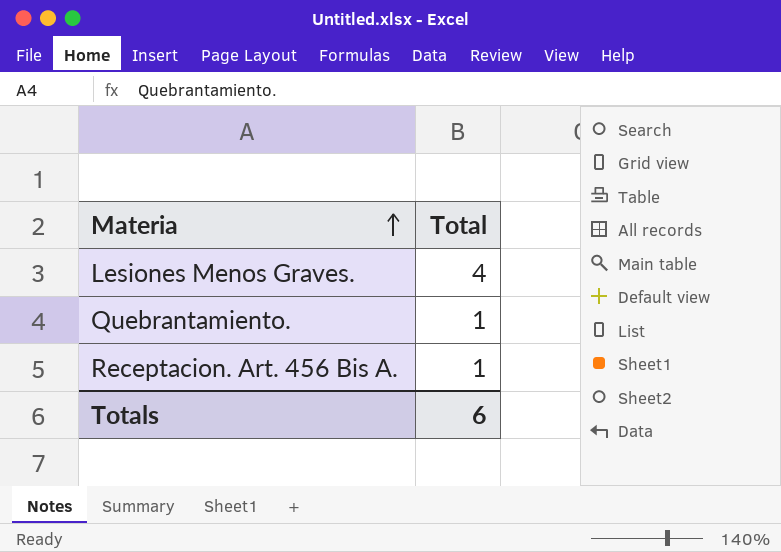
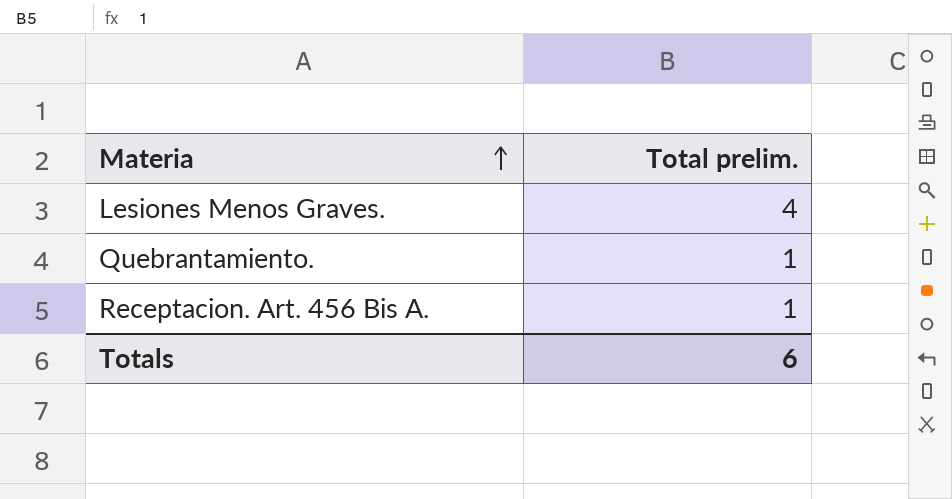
column name: Total -> Total prelim.

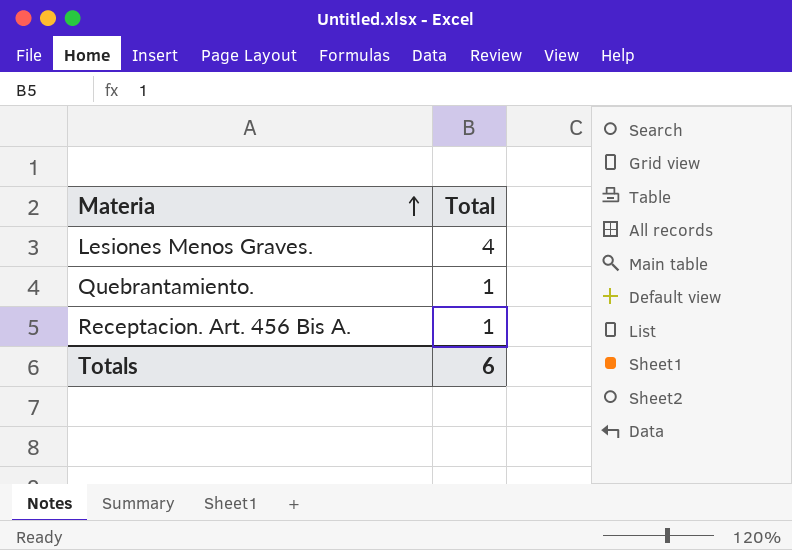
column name: Total prelim. -> Total

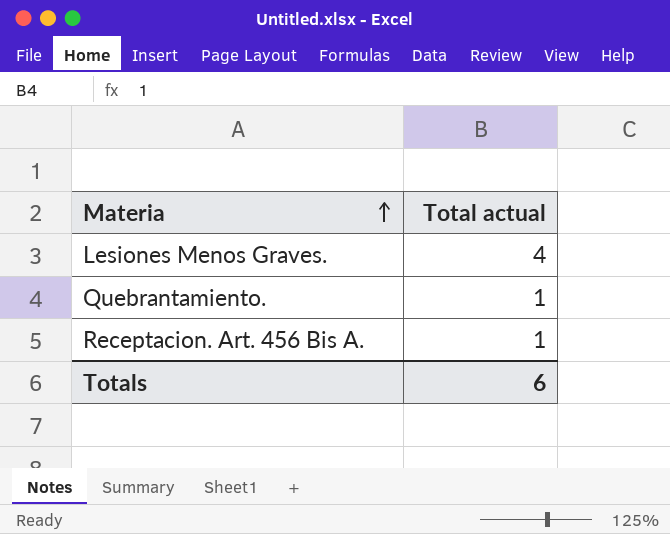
column name: Total -> Total actual

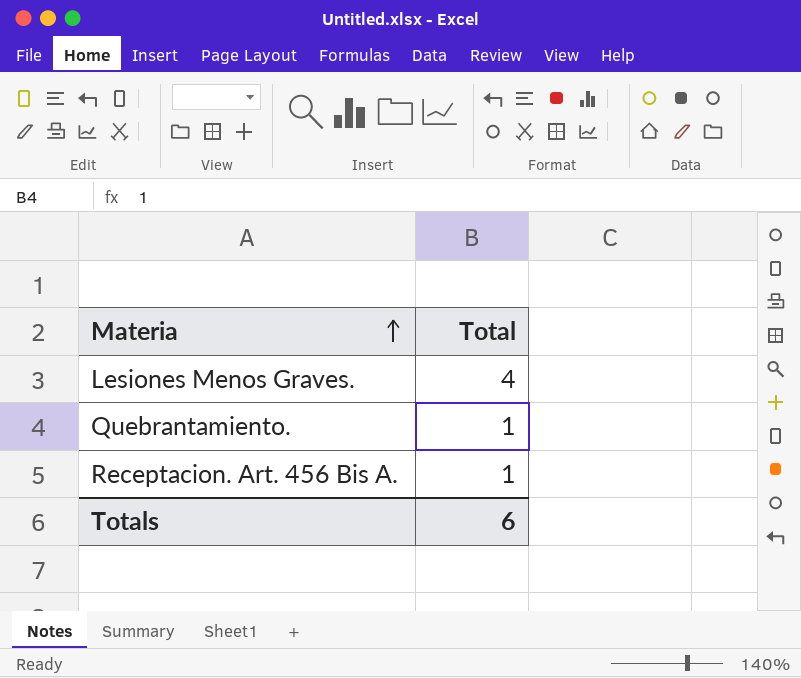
column name: Total actual -> Total

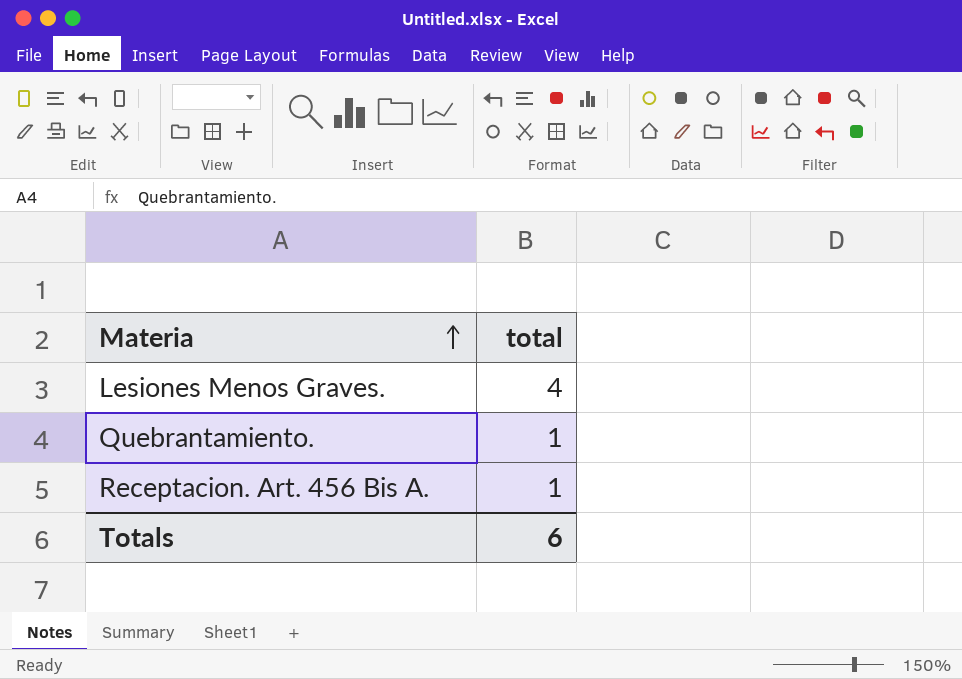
column name: Total -> total

